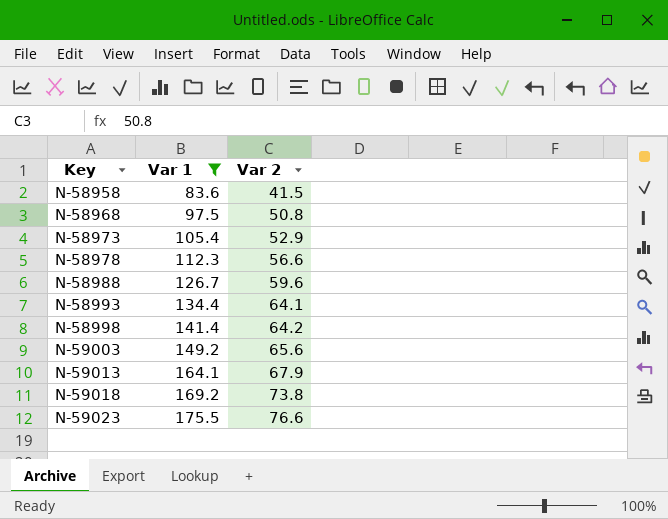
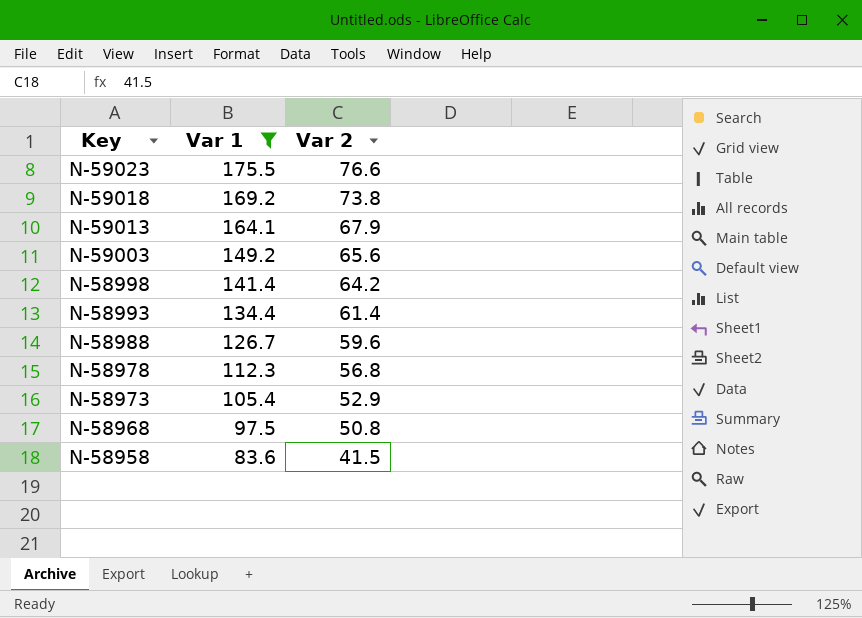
row order: Key ascending -> Key descending
N-58993 | Var 2: 64.1 -> 61.4
N-58978 | Var 2: 56.6 -> 56.8

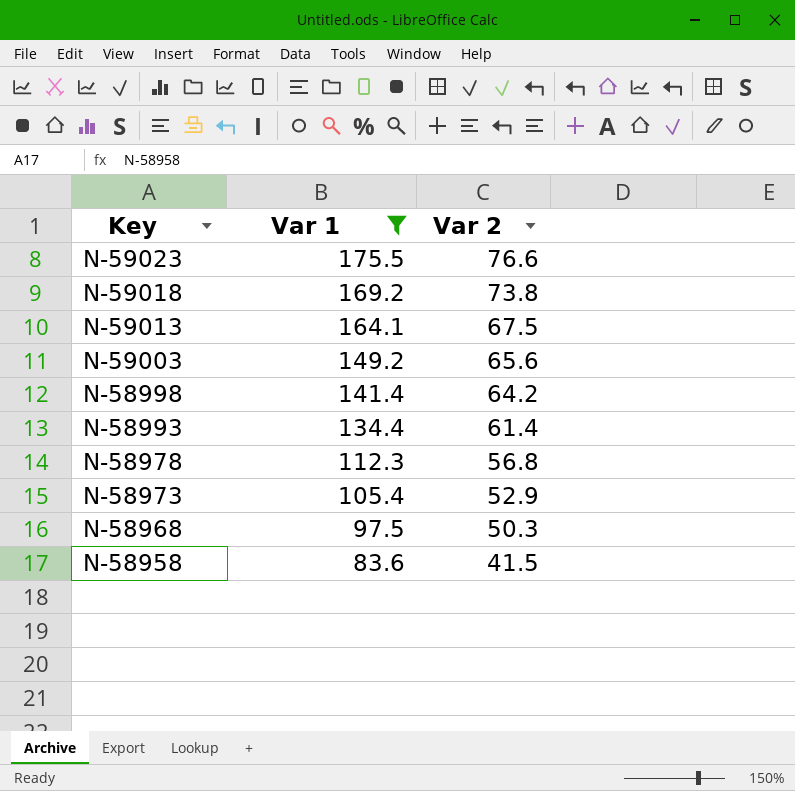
row N-58988: 126.7 | 59.6 -> none
N-59013 | Var 2: 67.9 -> 67.5
N-58968 | Var 2: 50.8 -> 50.3

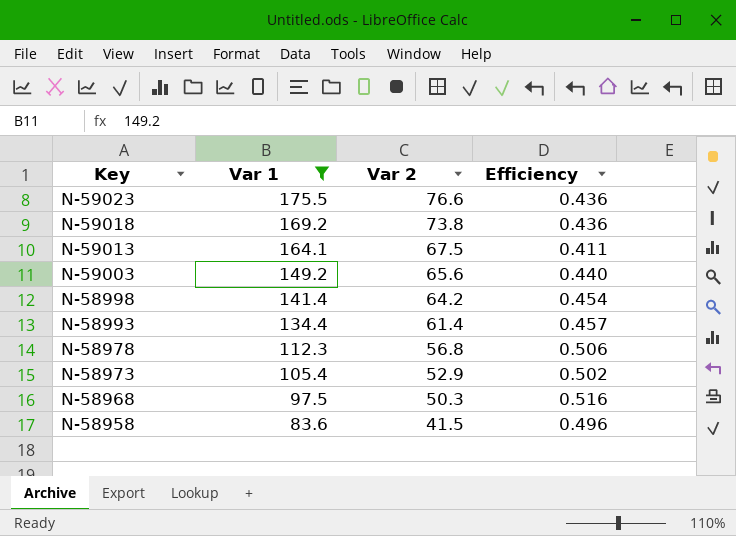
column Efficiency | formula: none -> [Var 2] / [Var 1]

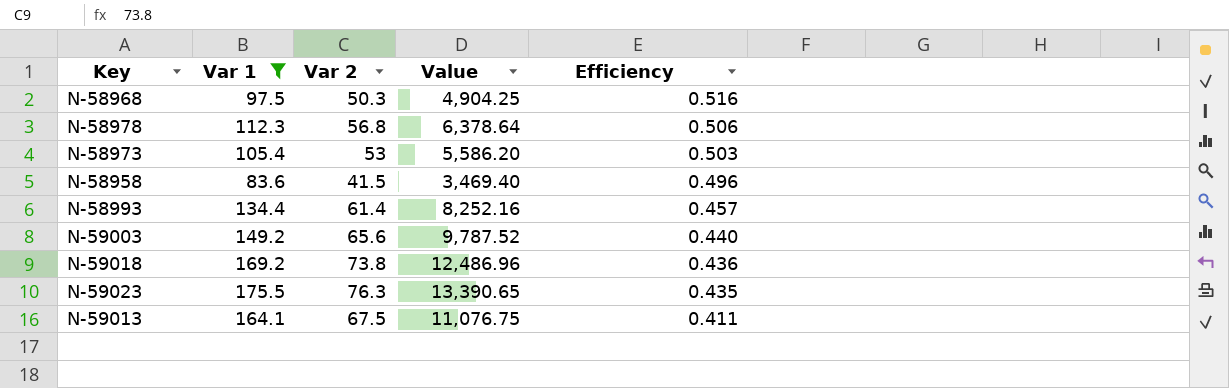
row order: Key descending -> Efficiency descending
column Value | formula: none -> [Var 1] * [Var 2]
row N-58998: 141.4 | 64.2 | 0.454 -> none
N-58973 | Var 2: 52.9 -> 53
N-58973 | Efficiency: 0.502 -> 0.503
N-59023 | Var 2: 76.6 -> 76.3
N-59023 | Efficiency: 0.436 -> 0.435

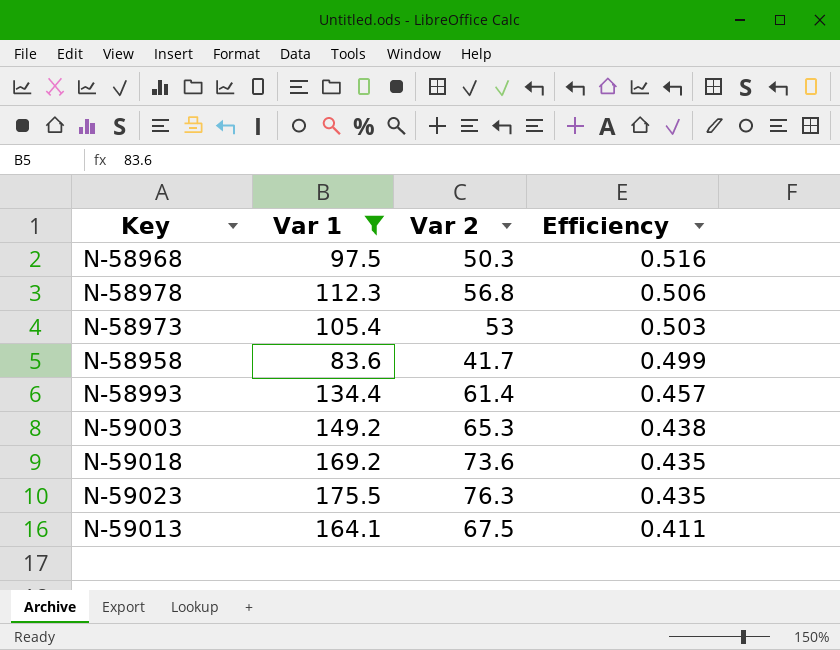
column Value | formula: [Var 1] * [Var 2] -> none
N-58958 | Var 2: 41.5 -> 41.7
N-58958 | Efficiency: 0.496 -> 0.499
N-59003 | Var 2: 65.6 -> 65.3
N-59003 | Efficiency: 0.440 -> 0.438
N-59018 | Var 2: 73.8 -> 73.6
N-59018 | Efficiency: 0.436 -> 0.435

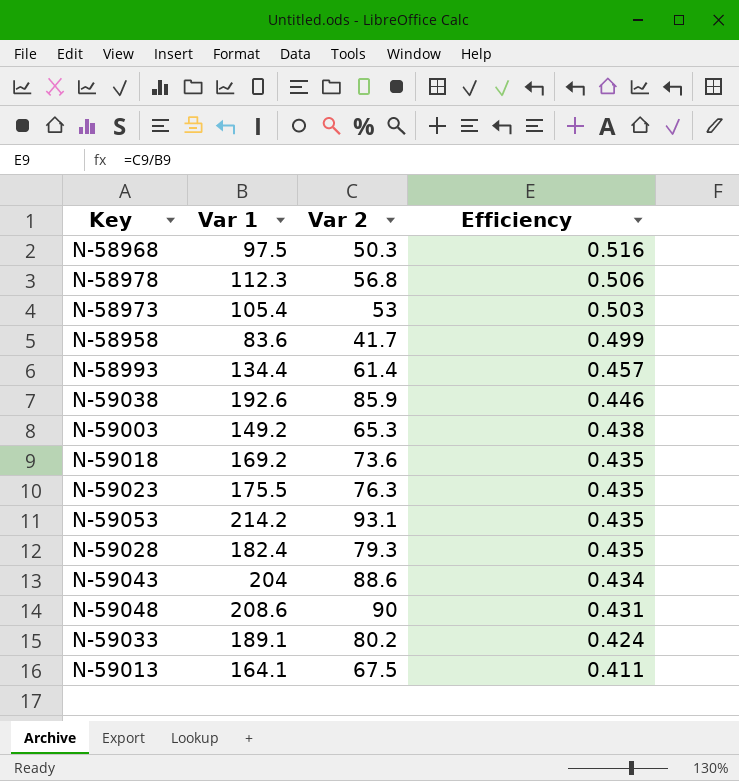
filter: Var 1 <= 175.5 -> none

